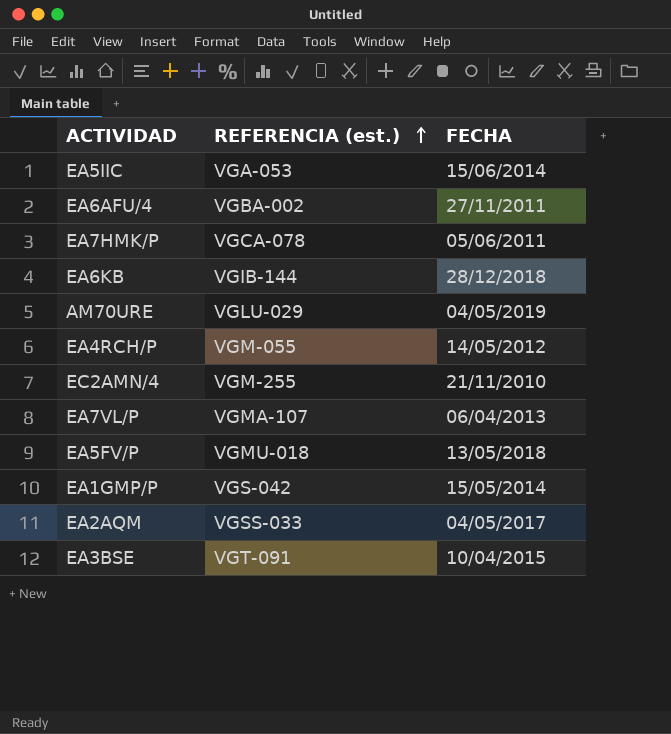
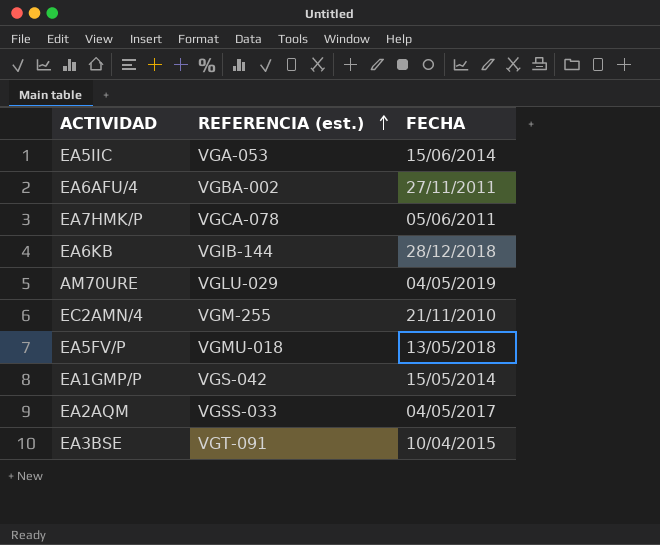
row EA4RCH/P: VGM-055 | 14/05/2012 -> none
row EA7VL/P: VGMA-107 | 06/04/2013 -> none

